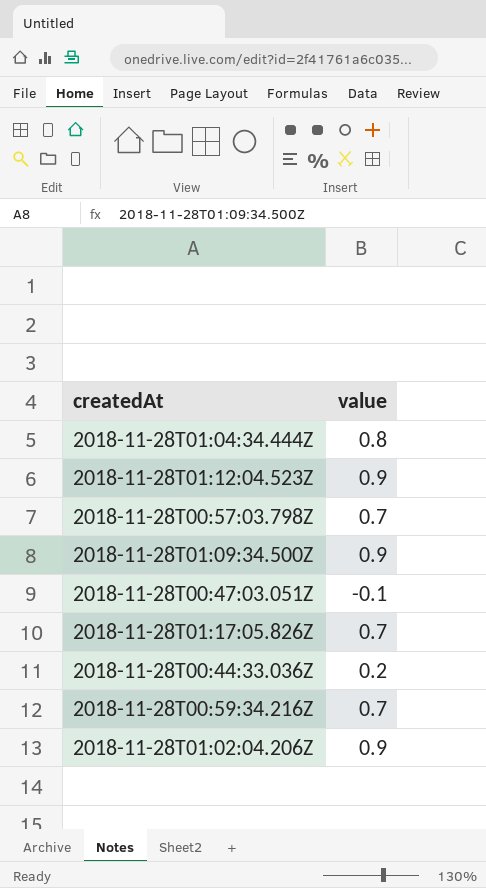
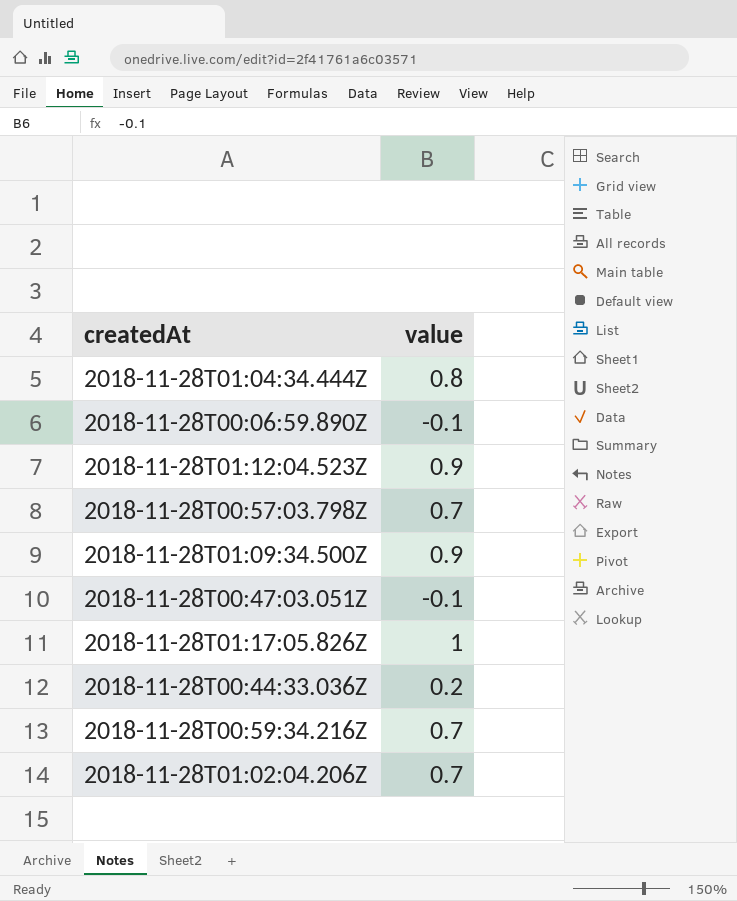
row 2018-11-28T00:06:59.890Z: none -> -0.1
2018-11-28T01:17:05.826Z | value: 0.7 -> 1
2018-11-28T01:02:04.206Z | value: 0.9 -> 0.7

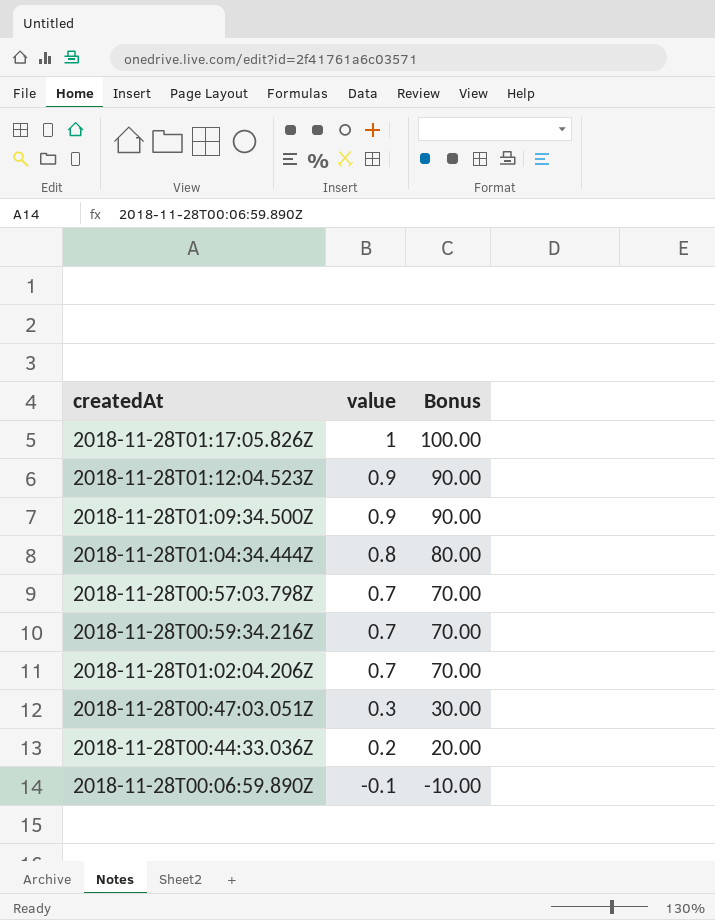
row order: none -> value descending
column Bonus | formula: none -> [value] * 100
2018-11-28T00:47:03.051Z | value: -0.1 -> 0.3

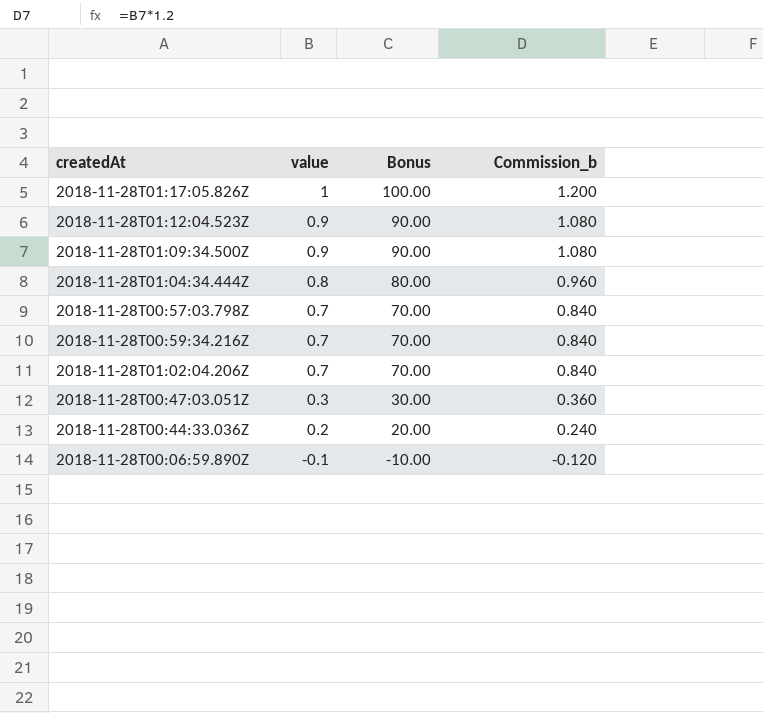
column Commission_b | formula: none -> [value] * 1.2

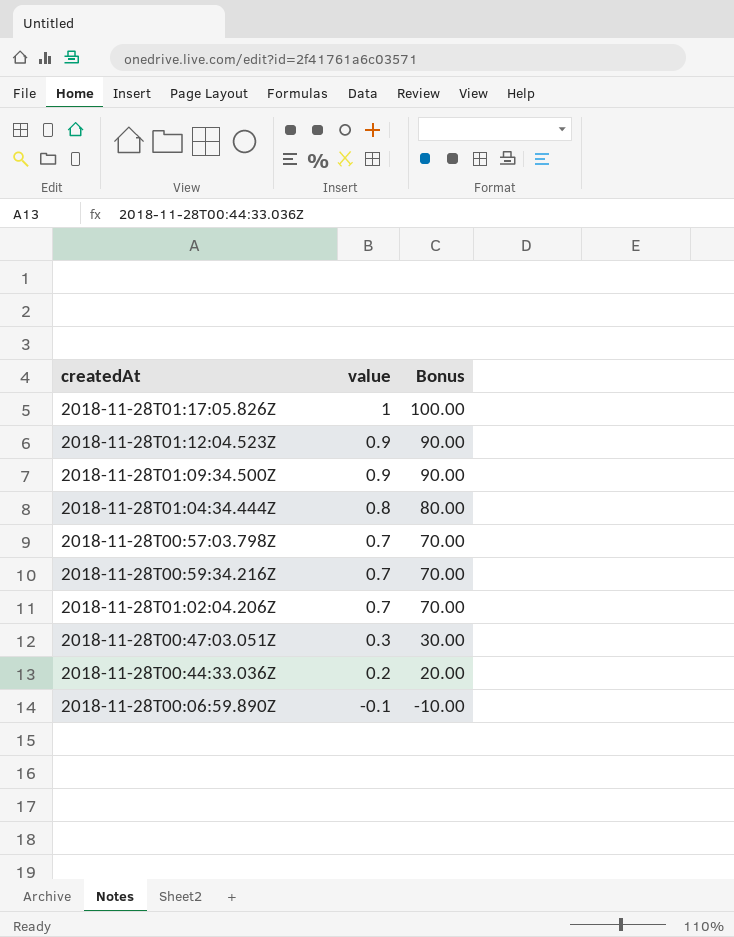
column Commission_b | formula: [value] * 1.2 -> none

